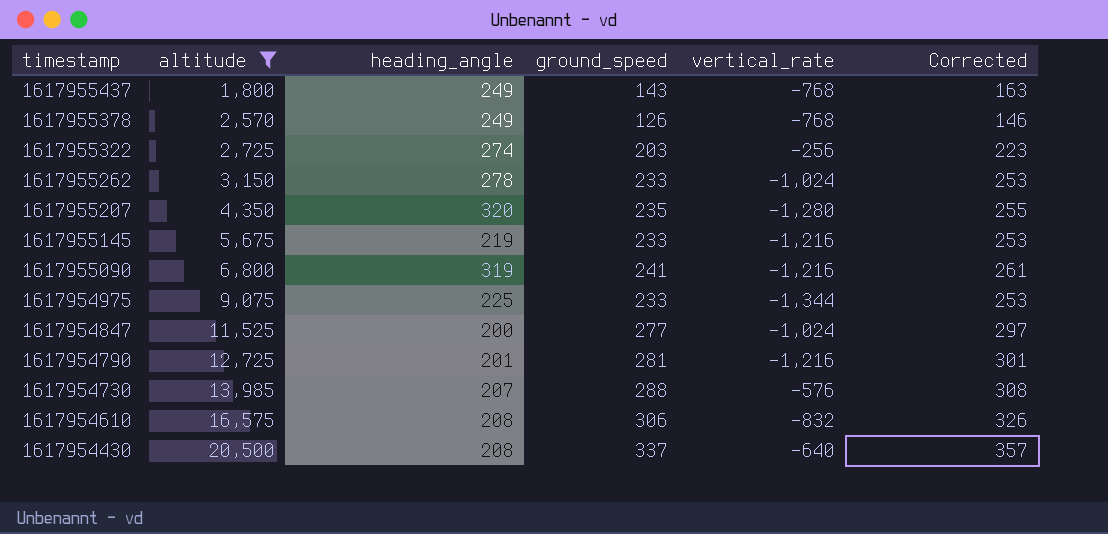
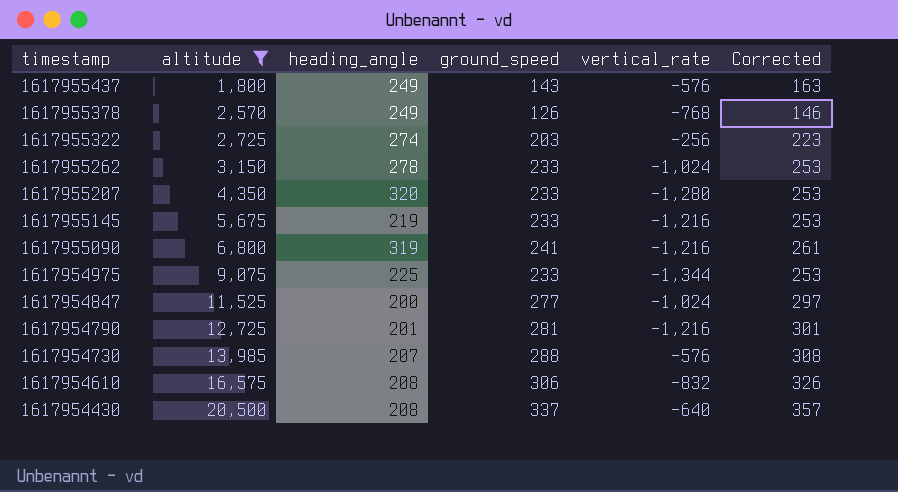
1617955437 | vertical_rate: -768 -> -576
1617955207 | ground_speed: 235 -> 233
1617955207 | Corrected: 255 -> 253

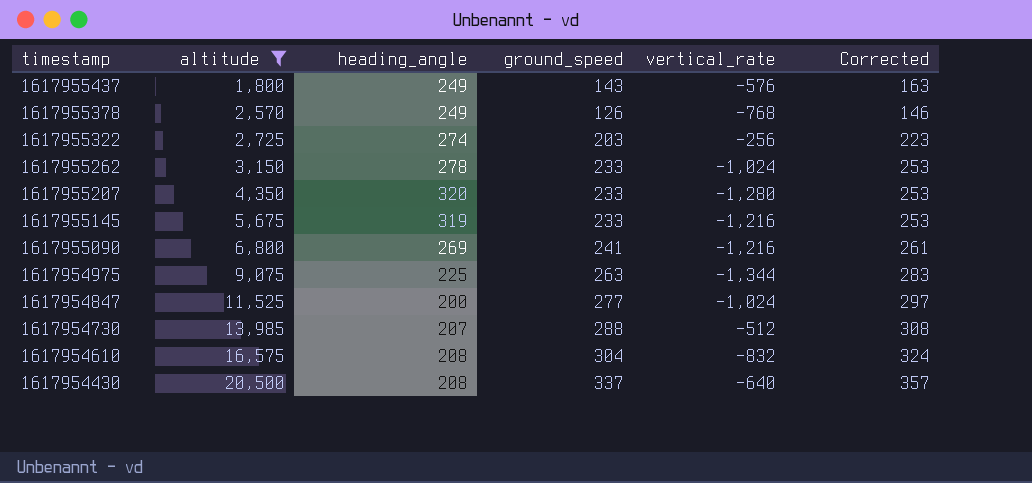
row 1617954790: 12,725 | 201 | 281 | -1,216 | 301 -> none
1617955145 | heading_angle: 219 -> 319
1617955090 | heading_angle: 319 -> 269
1617954975 | ground_speed: 233 -> 263
1617954975 | Corrected: 253 -> 283
1617954730 | vertical_rate: -576 -> -512
1617954610 | ground_speed: 306 -> 304
1617954610 | Corrected: 326 -> 324

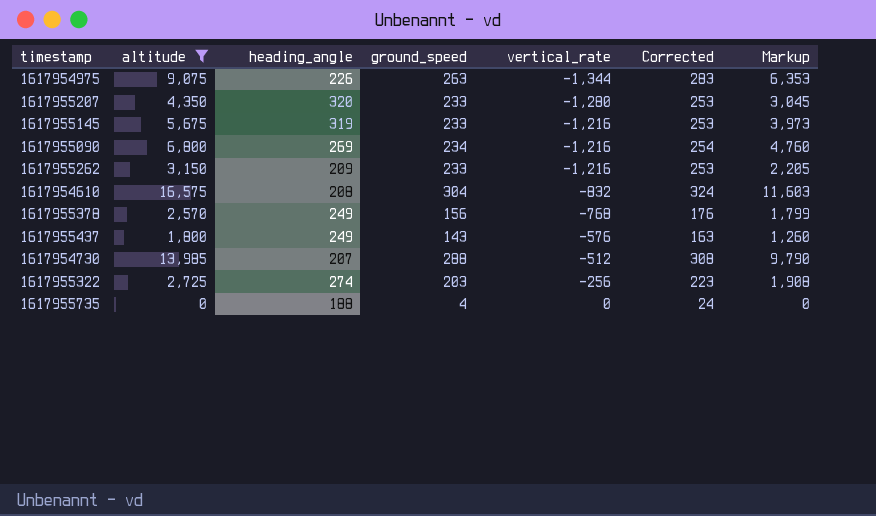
row order: timestamp descending -> vertical_rate ascending
column Markup | formula: none -> [altitude] * 0.7
row 1617954847: 11,525 | 200 | 277 | -1,024 | 297 -> none
row 1617954430: 20,500 | 208 | 337 | -640 | 357 -> none
1617954975 | heading_angle: 225 -> 226
1617955090 | ground_speed: 241 -> 234
1617955090 | Corrected: 261 -> 254
1617955262 | heading_angle: 278 -> 209
1617955262 | vertical_rate: -1,024 -> -1,216
1617955378 | ground_speed: 126 -> 156
1617955378 | Corrected: 146 -> 176
row 1617955735: none -> 0 | 188 | 4 | 0 | 24 | 0

